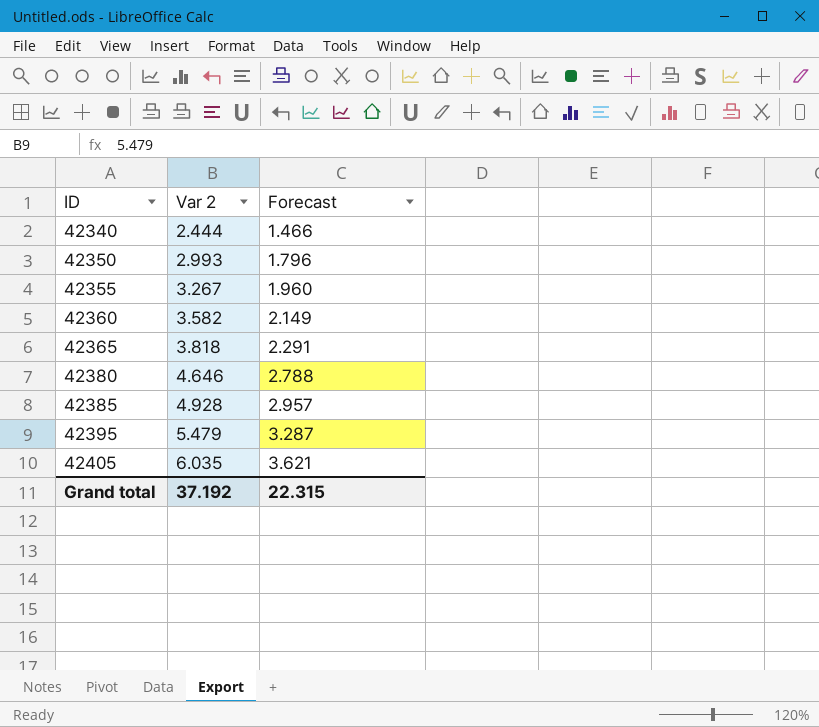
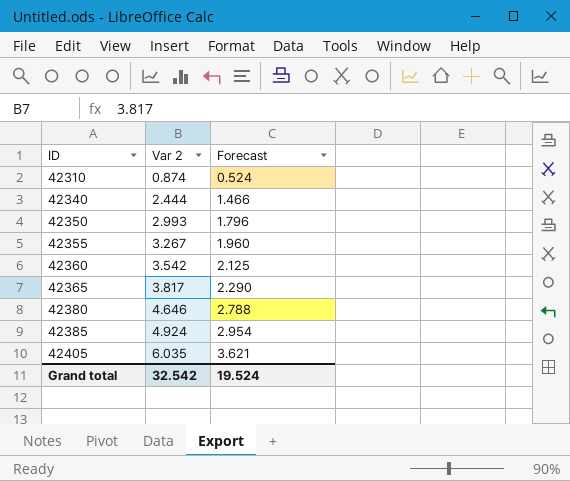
row 42395: 5.479 | 3.287 -> none
row 42310: none -> 0.874 | 0.524
42360 | Var 2: 3.582 -> 3.542
42360 | Forecast: 2.149 -> 2.125
42365 | Var 2: 3.818 -> 3.817
42365 | Forecast: 2.291 -> 2.290
42385 | Var 2: 4.928 -> 4.924
42385 | Forecast: 2.957 -> 2.954
Grand total | Var 2: 37.192 -> 32.542
Grand total | Forecast: 22.315 -> 19.524

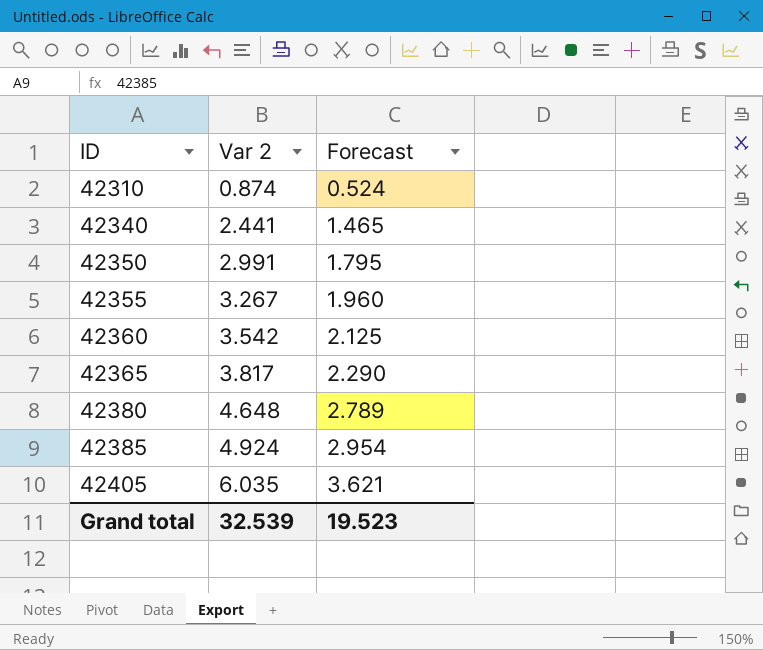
42340 | Var 2: 2.444 -> 2.441
42340 | Forecast: 1.466 -> 1.465
42350 | Var 2: 2.993 -> 2.991
42350 | Forecast: 1.796 -> 1.795
42380 | Var 2: 4.646 -> 4.648
42380 | Forecast: 2.788 -> 2.789
Grand total | Var 2: 32.542 -> 32.539
Grand total | Forecast: 19.524 -> 19.523

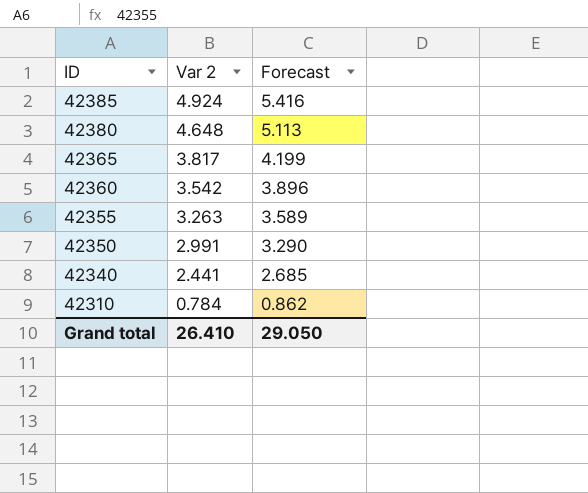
row order: ID ascending -> ID descending
column Forecast | formula: [Var 2] * 0.6 -> [Var 2] * 1.1
row 42405: 6.035 | 3.621 -> none
42355 | Var 2: 3.267 -> 3.263
42310 | Var 2: 0.874 -> 0.784
Grand total | Var 2: 32.539 -> 26.410
Grand total | Forecast: 19.523 -> 29.050

